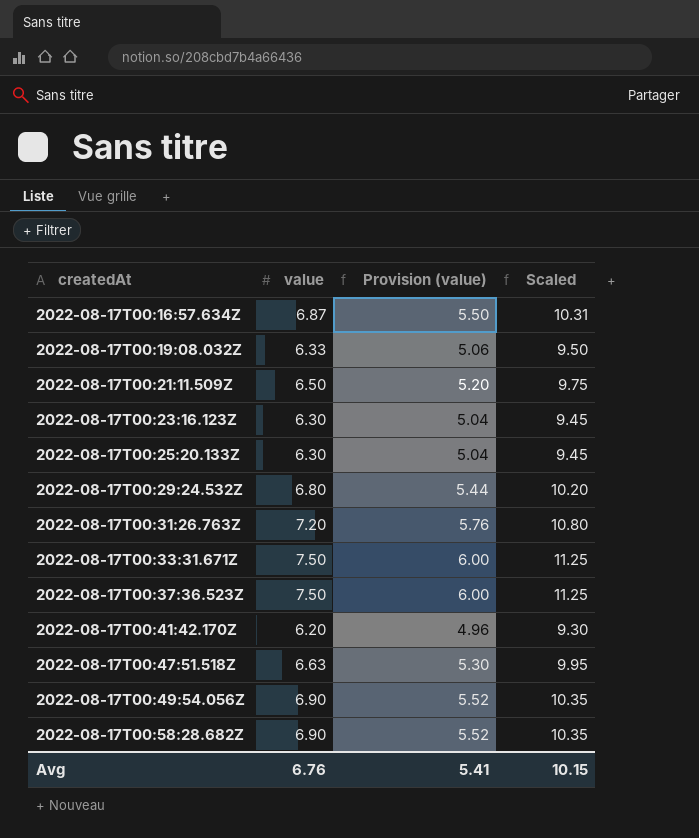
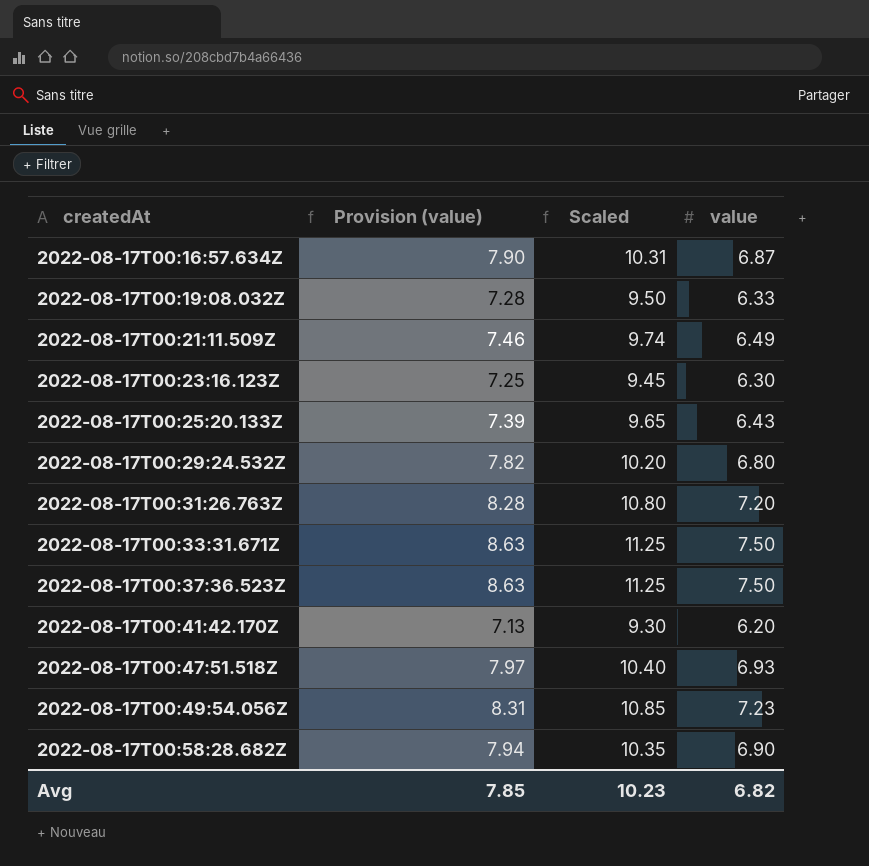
column Provision (value) | formula: [value] * 0.8 -> [value] * 1.15
column value | position: 2 -> 4
2022-08-17T00:21:11.509Z | Scaled: 9.75 -> 9.74
2022-08-17T00:21:11.509Z | value: 6.50 -> 6.49
2022-08-17T00:25:20.133Z | Scaled: 9.45 -> 9.65
2022-08-17T00:25:20.133Z | value: 6.30 -> 6.43
2022-08-17T00:47:51.518Z | Scaled: 9.95 -> 10.40
2022-08-17T00:47:51.518Z | value: 6.63 -> 6.93
2022-08-17T00:49:54.056Z | Scaled: 10.35 -> 10.85
2022-08-17T00:49:54.056Z | value: 6.90 -> 7.23
Avg | Provision (value): 5.41 -> 7.85
Avg | Scaled: 10.15 -> 10.23
Avg | value: 6.76 -> 6.82

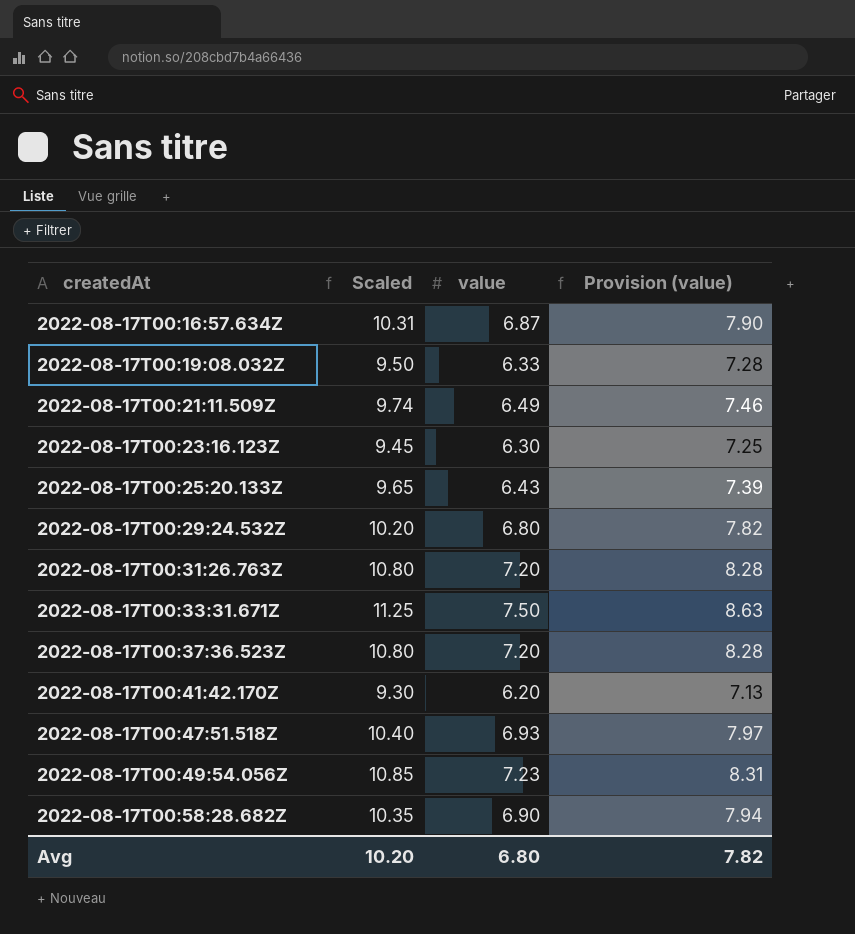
column Provision (value) | position: 2 -> 4
2022-08-17T00:37:36.523Z | Scaled: 11.25 -> 10.80
2022-08-17T00:37:36.523Z | value: 7.50 -> 7.20
2022-08-17T00:37:36.523Z | Provision (value): 8.63 -> 8.28
Avg | Scaled: 10.23 -> 10.20
Avg | value: 6.82 -> 6.80
Avg | Provision (value): 7.85 -> 7.82

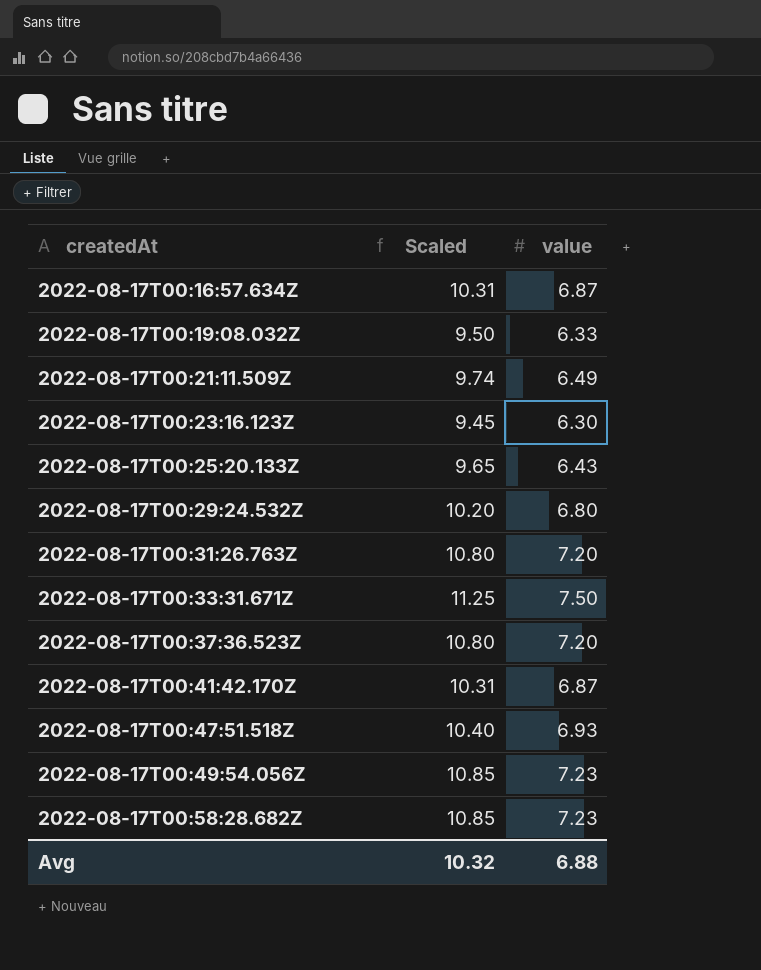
column Provision (value) | formula: [value] * 1.15 -> none
2022-08-17T00:41:42.170Z | Scaled: 9.30 -> 10.31
2022-08-17T00:41:42.170Z | value: 6.20 -> 6.87
2022-08-17T00:58:28.682Z | Scaled: 10.35 -> 10.85
2022-08-17T00:58:28.682Z | value: 6.90 -> 7.23
Avg | Scaled: 10.20 -> 10.32
Avg | value: 6.80 -> 6.88

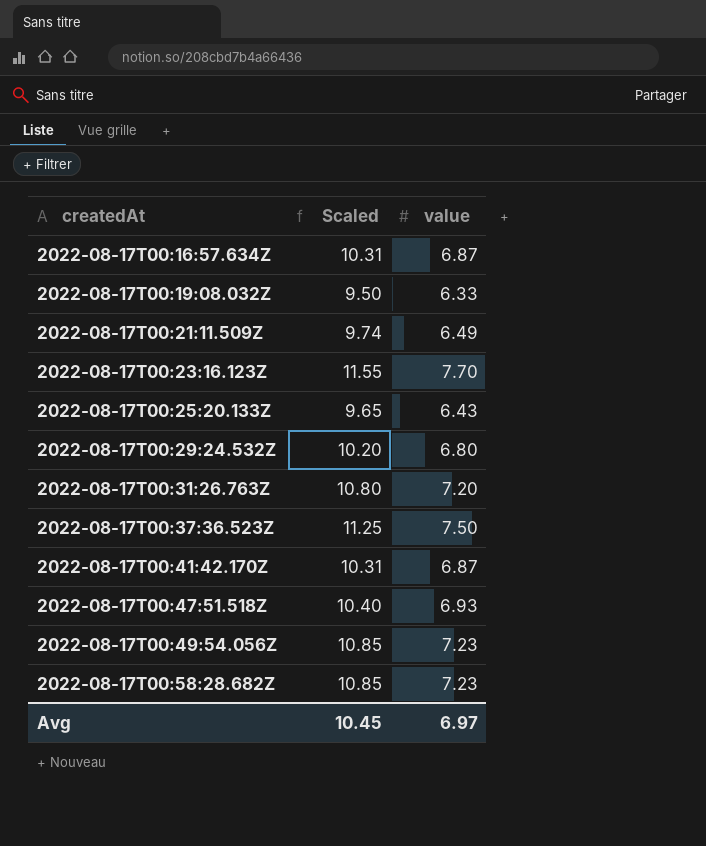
row 2022-08-17T00:33:31.671Z: 11.25 | 7.50 -> none
2022-08-17T00:23:16.123Z | Scaled: 9.45 -> 11.55
2022-08-17T00:23:16.123Z | value: 6.30 -> 7.70
2022-08-17T00:37:36.523Z | Scaled: 10.80 -> 11.25
2022-08-17T00:37:36.523Z | value: 7.20 -> 7.50
Avg | Scaled: 10.32 -> 10.45
Avg | value: 6.88 -> 6.97

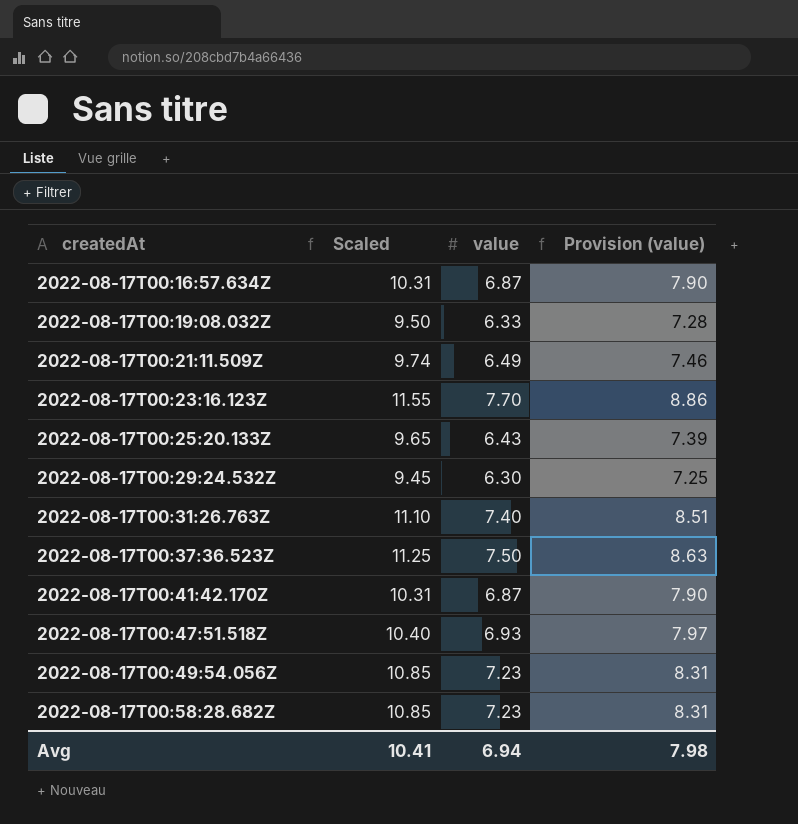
column Provision (value) | formula: none -> [value] * 1.15
2022-08-17T00:29:24.532Z | Scaled: 10.20 -> 9.45
2022-08-17T00:29:24.532Z | value: 6.80 -> 6.30
2022-08-17T00:31:26.763Z | Scaled: 10.80 -> 11.10
2022-08-17T00:31:26.763Z | value: 7.20 -> 7.40
Avg | Scaled: 10.45 -> 10.41
Avg | value: 6.97 -> 6.94

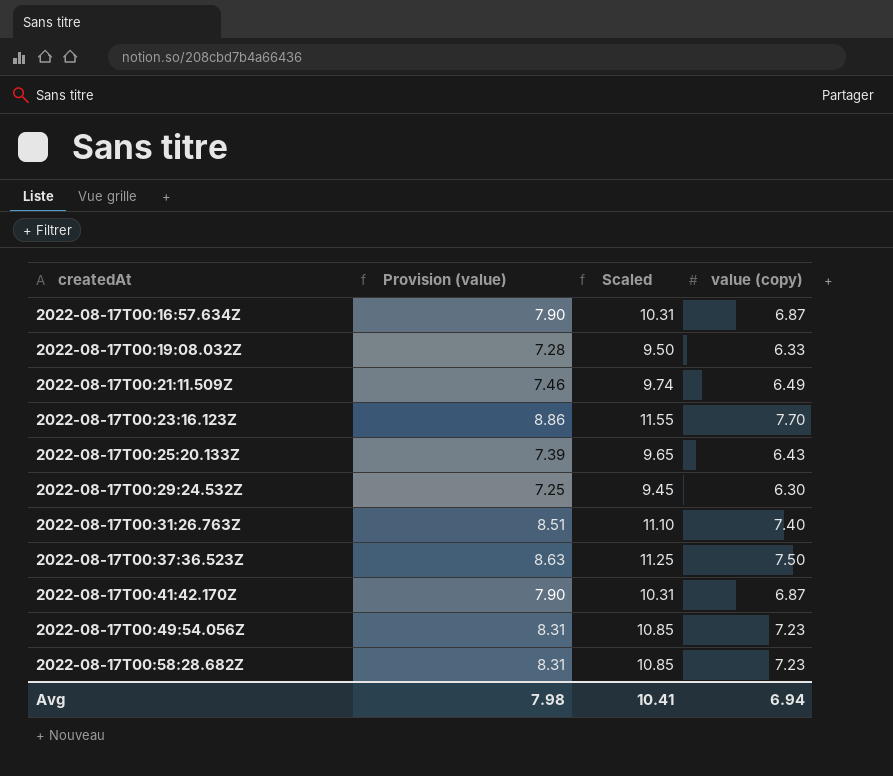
column Provision (value) | position: 4 -> 2
column name: value -> value (copy)
row 2022-08-17T00:47:51.518Z: 10.40 | 6.93 | 7.97 -> none

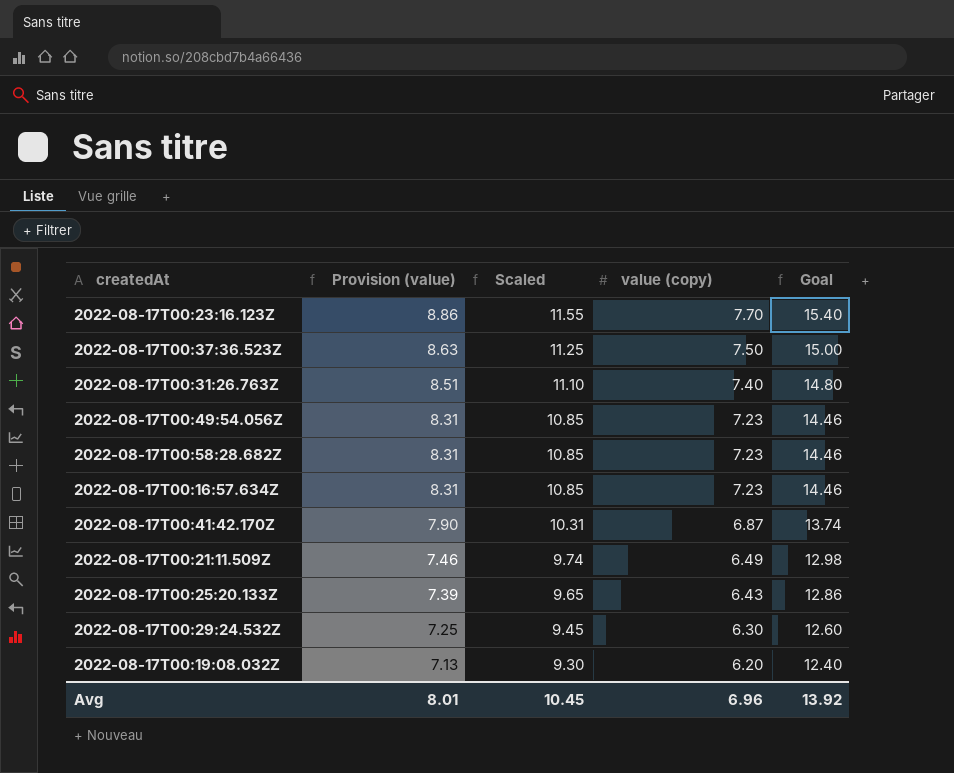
row order: createdAt ascending -> Provision (value) descending
column Goal | formula: none -> [value (copy)] * 2
2022-08-17T00:16:57.634Z | Provision (value): 7.90 -> 8.31
2022-08-17T00:16:57.634Z | Scaled: 10.31 -> 10.85
2022-08-17T00:16:57.634Z | value (copy): 6.87 -> 7.23
2022-08-17T00:19:08.032Z | Provision (value): 7.28 -> 7.13
2022-08-17T00:19:08.032Z | Scaled: 9.50 -> 9.30
2022-08-17T00:19:08.032Z | value (copy): 6.33 -> 6.20
Avg | Provision (value): 7.98 -> 8.01
Avg | Scaled: 10.41 -> 10.45
Avg | value (copy): 6.94 -> 6.96

